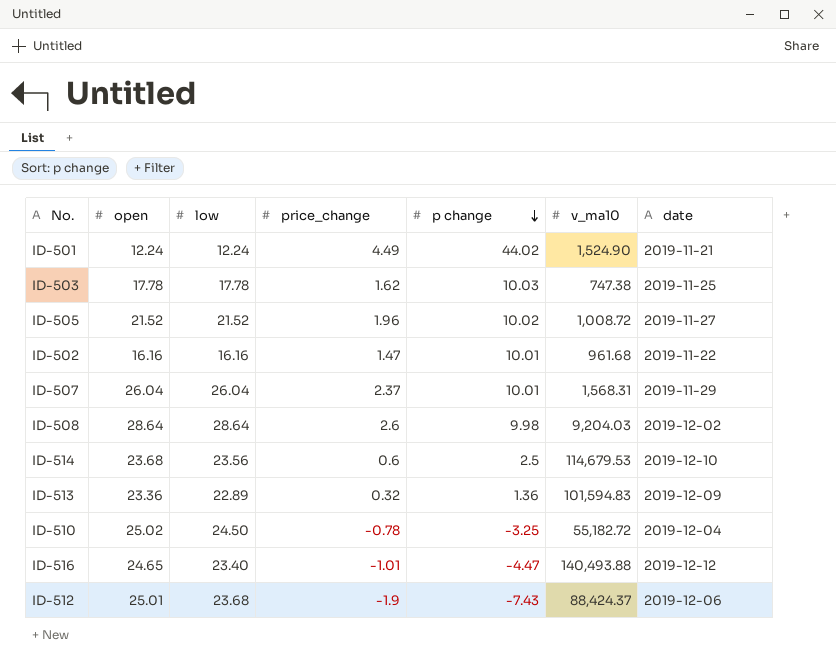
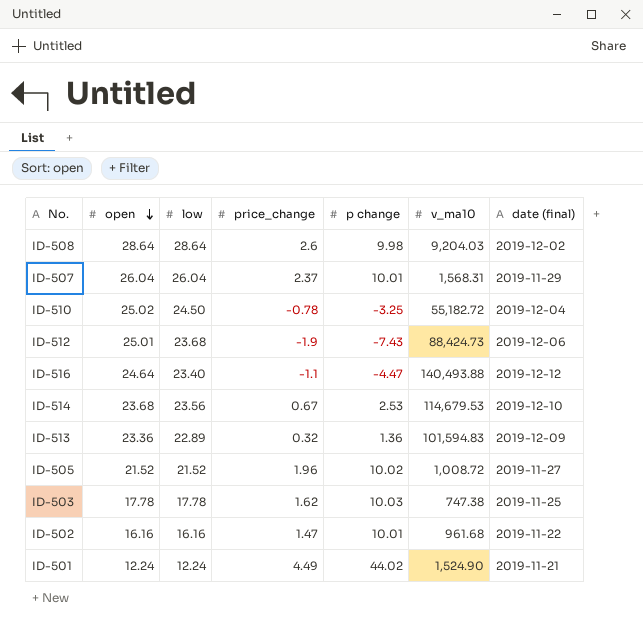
row order: p change descending -> open descending
column name: date -> date (final)
ID-512 | v_ma10: 88,424.37 -> 88,424.73
ID-516 | open: 24.65 -> 24.64
ID-516 | price_change: -1.01 -> -1.1
ID-514 | price_change: 0.6 -> 0.67
ID-514 | p change: 2.5 -> 2.53

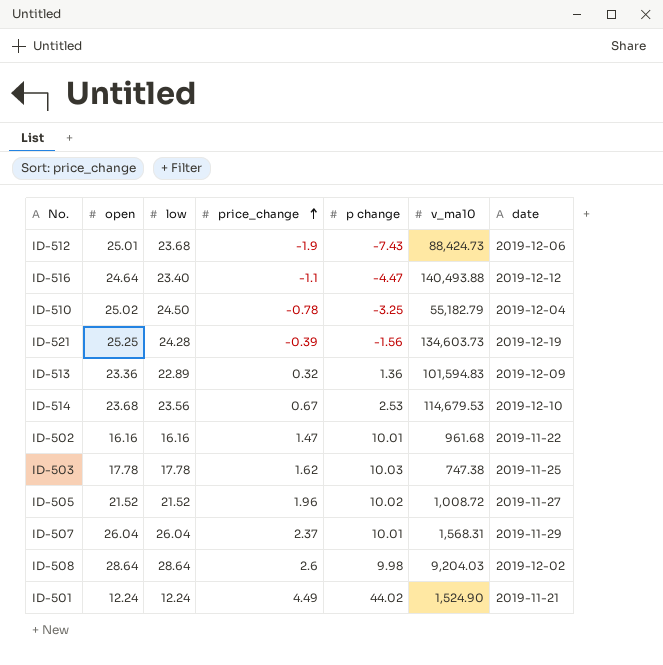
row order: open descending -> price_change ascending
column name: date (final) -> date
ID-510 | v_ma10: 55,182.72 -> 55,182.79
row ID-521: none -> 25.25 | 24.28 | -0.39 | -1.56 | 134,603.73 | 2019-12-19

